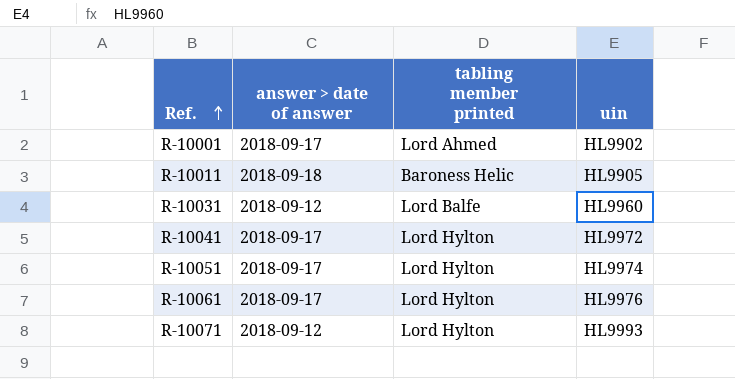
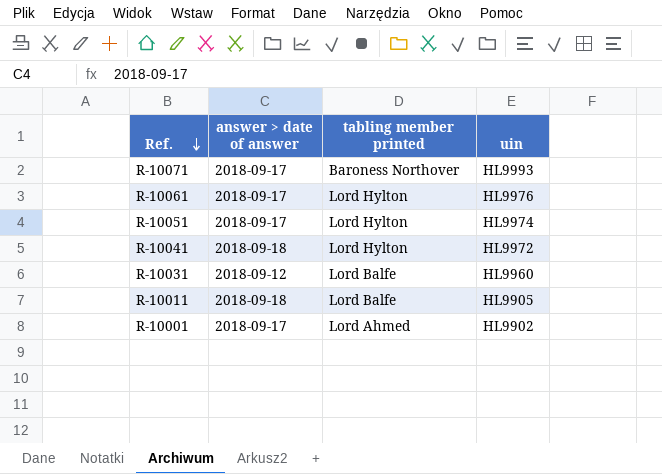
row order: Ref. ascending -> Ref. descending
R-10071 | answer > date of answer: 2018-09-12 -> 2018-09-17
R-10071 | tabling member printed: Lord Hylton -> Baroness Northover
R-10041 | answer > date of answer: 2018-09-17 -> 2018-09-18
R-10011 | tabling member printed: Baroness Helic -> Lord Balfe

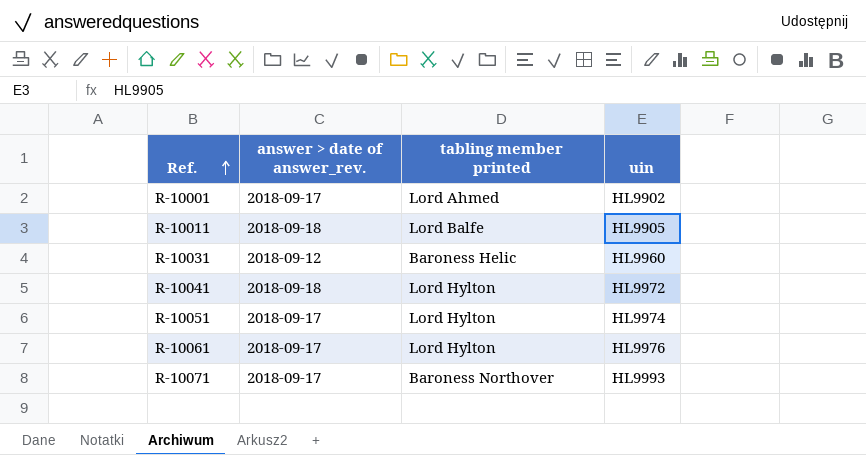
row order: Ref. descending -> Ref. ascending
column name: answer > date of answer -> answer > date of answer_rev.
R-10031 | tabling member printed: Lord Balfe -> Baroness Helic

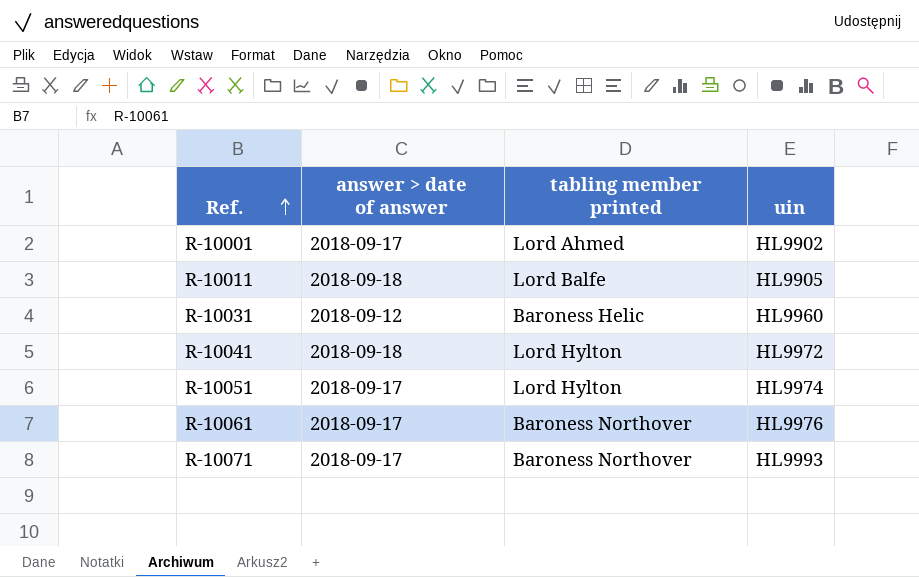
column name: answer > date of answer_rev. -> answer > date of answer
R-10061 | tabling member printed: Lord Hylton -> Baroness Northover

